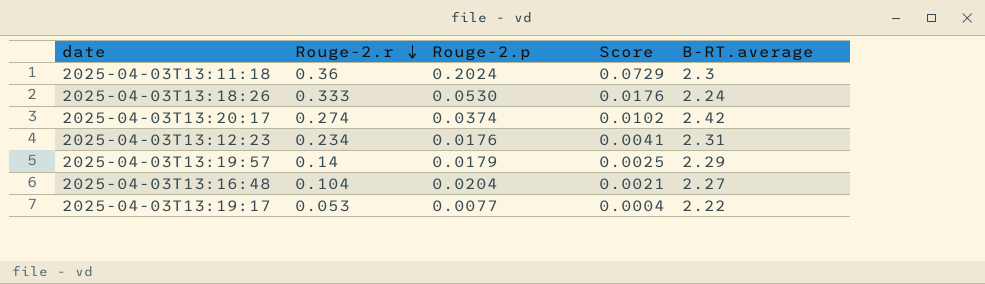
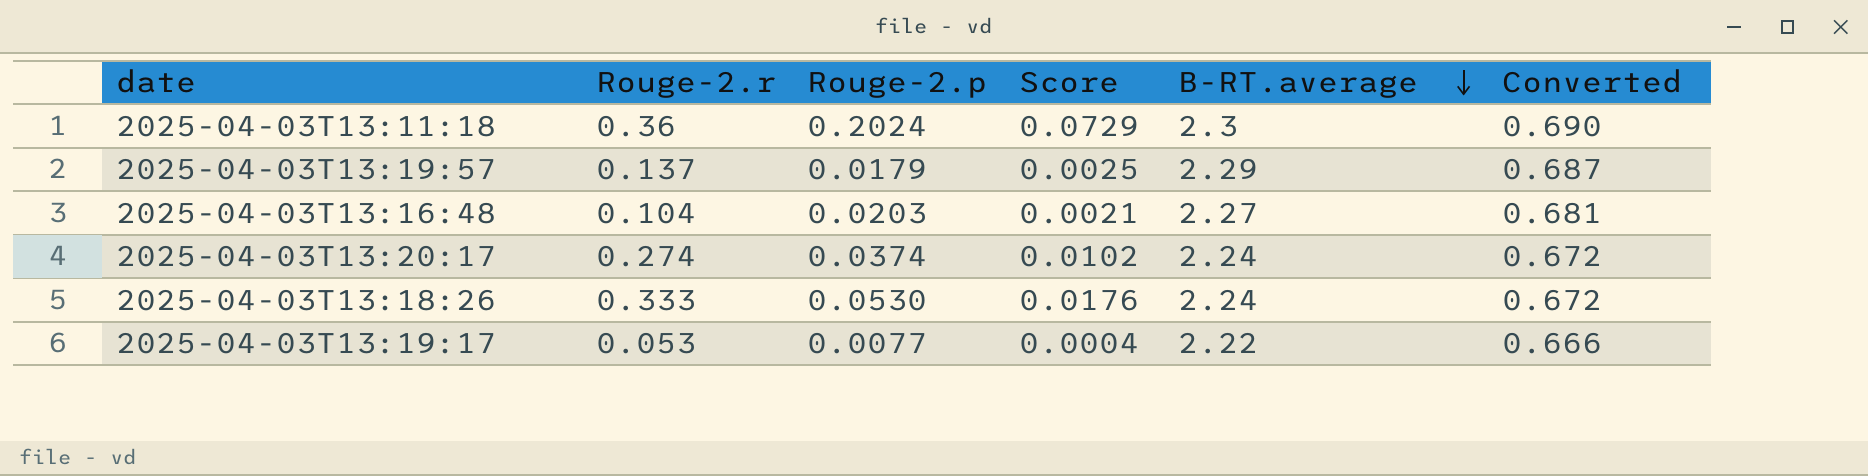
row order: Rouge-2.r descending -> B-RT.average descending
column Converted | formula: none -> [B-RT.average] * 0.3
row 2025-04-03T13:12:23: 0.234 | 0.0176 | 0.0041 | 2.31 -> none
2025-04-03T13:19:57 | Rouge-2.r: 0.14 -> 0.137
2025-04-03T13:16:48 | Rouge-2.p: 0.0204 -> 0.0203
2025-04-03T13:20:17 | B-RT.average: 2.42 -> 2.24

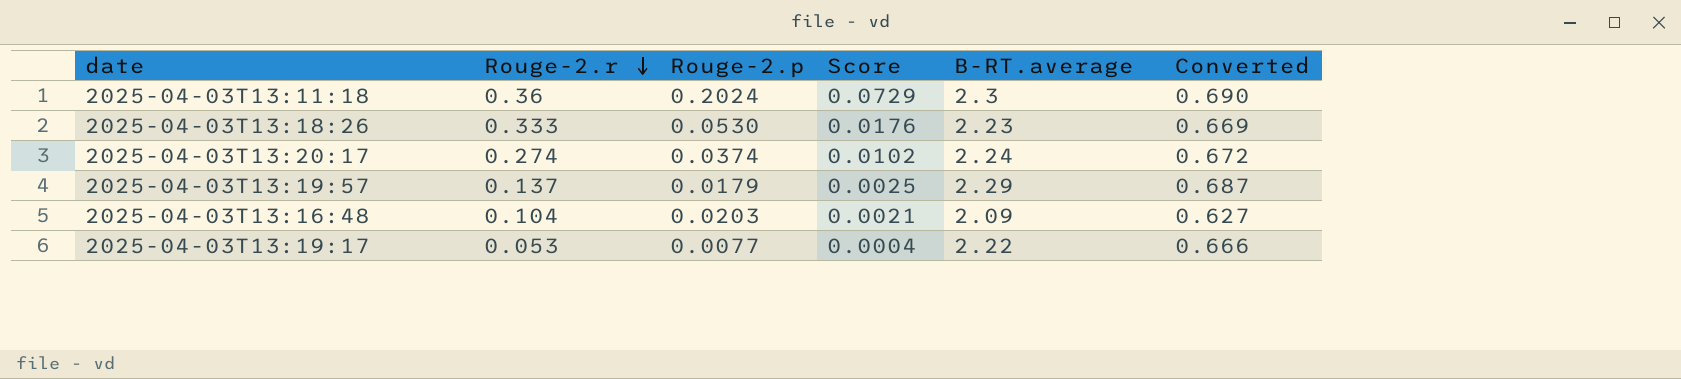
row order: B-RT.average descending -> Rouge-2.r descending
2025-04-03T13:18:26 | B-RT.average: 2.24 -> 2.23
2025-04-03T13:18:26 | Converted: 0.672 -> 0.669
2025-04-03T13:16:48 | B-RT.average: 2.27 -> 2.09
2025-04-03T13:16:48 | Converted: 0.681 -> 0.627

